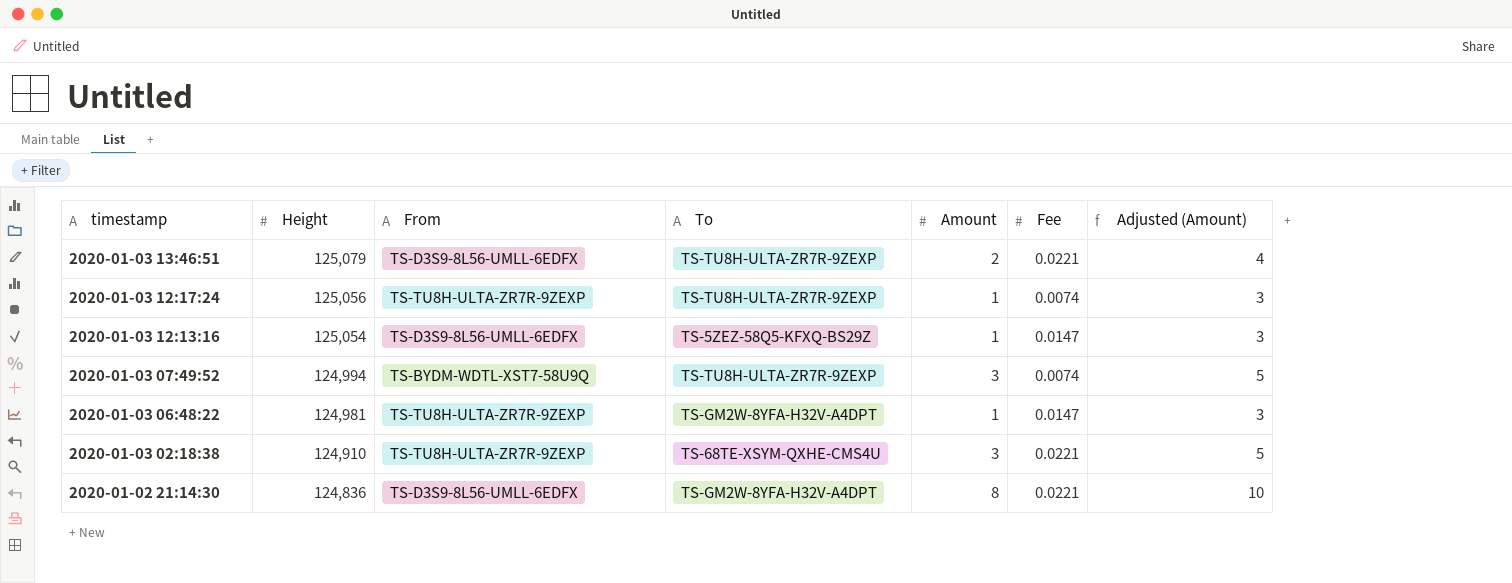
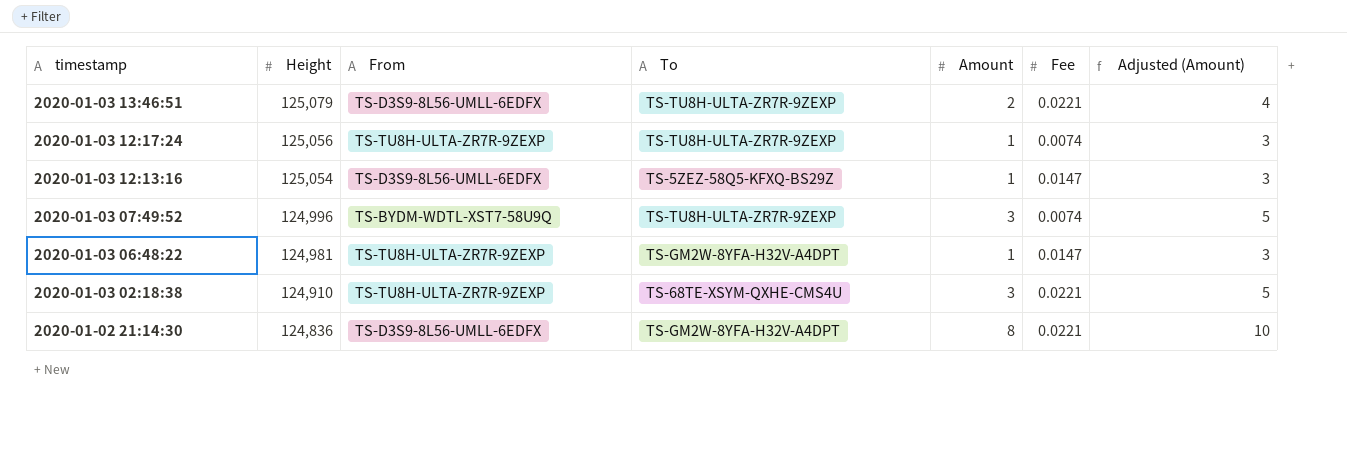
2020-01-03 07:49:52 | Height: 124,994 -> 124,996

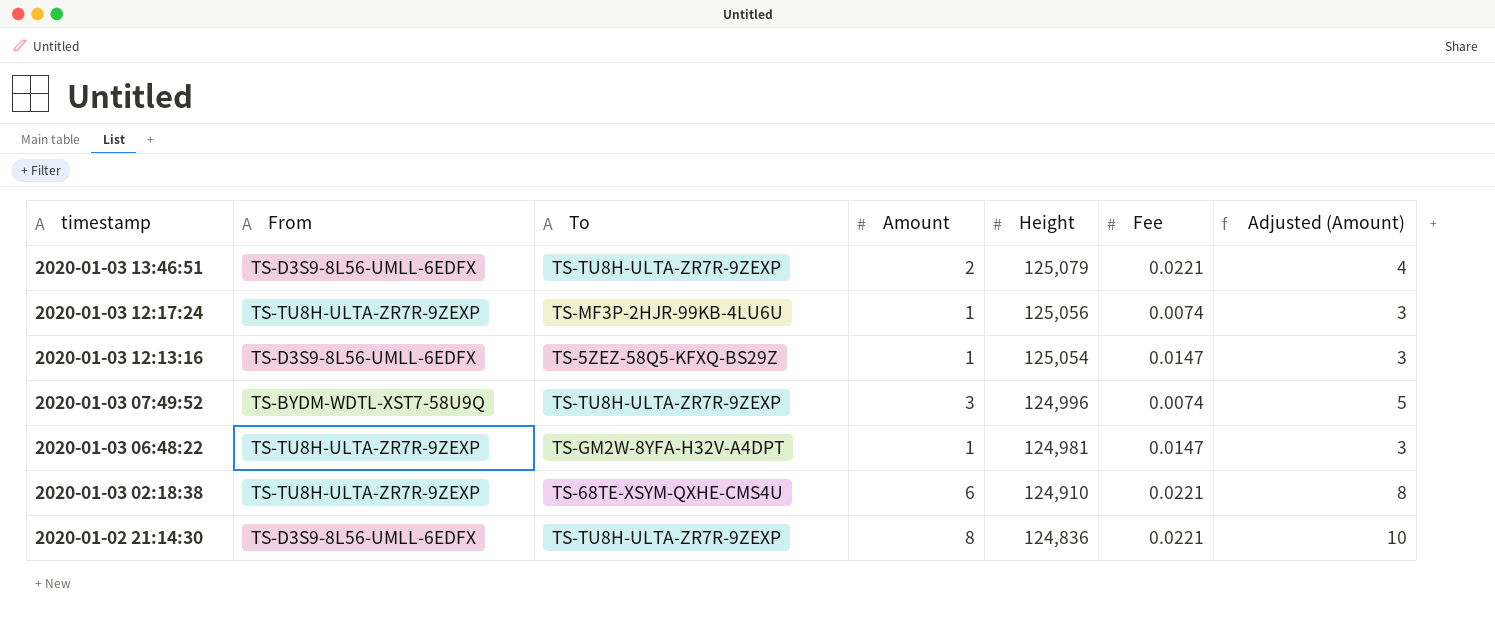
column Height | position: 2 -> 5
2020-01-03 12:17:24 | To: TS-TU8H-ULTA-ZR7R-9ZEXP -> TS-MF3P-2HJR-99KB-4LU6U
2020-01-03 02:18:38 | Amount: 3 -> 6
2020-01-03 02:18:38 | Adjusted (Amount): 5 -> 8
2020-01-02 21:14:30 | To: TS-GM2W-8YFA-H32V-A4DPT -> TS-TU8H-ULTA-ZR7R-9ZEXP

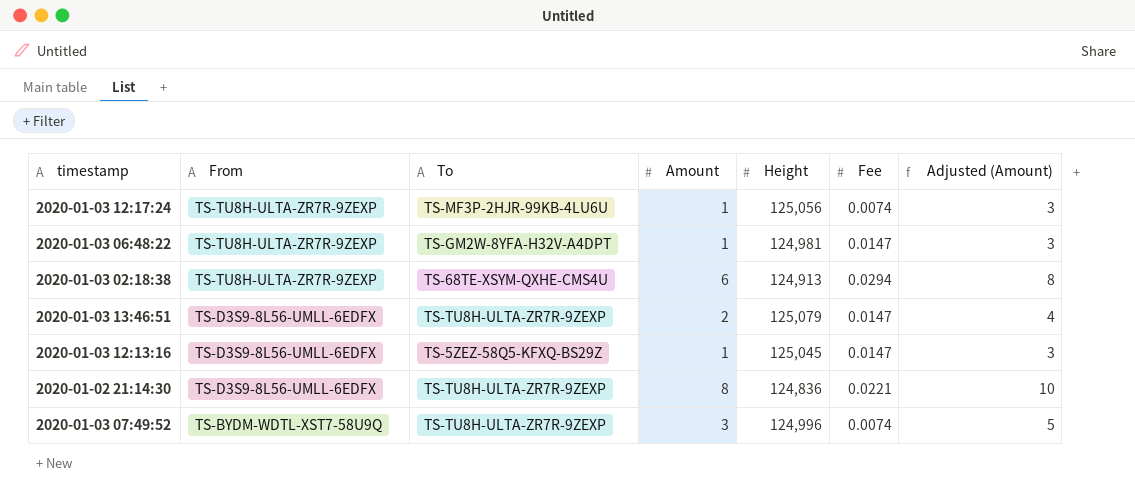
row order: timestamp descending -> From descending
2020-01-03 02:18:38 | Height: 124,910 -> 124,913
2020-01-03 02:18:38 | Fee: 0.0221 -> 0.0294
2020-01-03 13:46:51 | Fee: 0.0221 -> 0.0147
2020-01-03 12:13:16 | Height: 125,054 -> 125,045

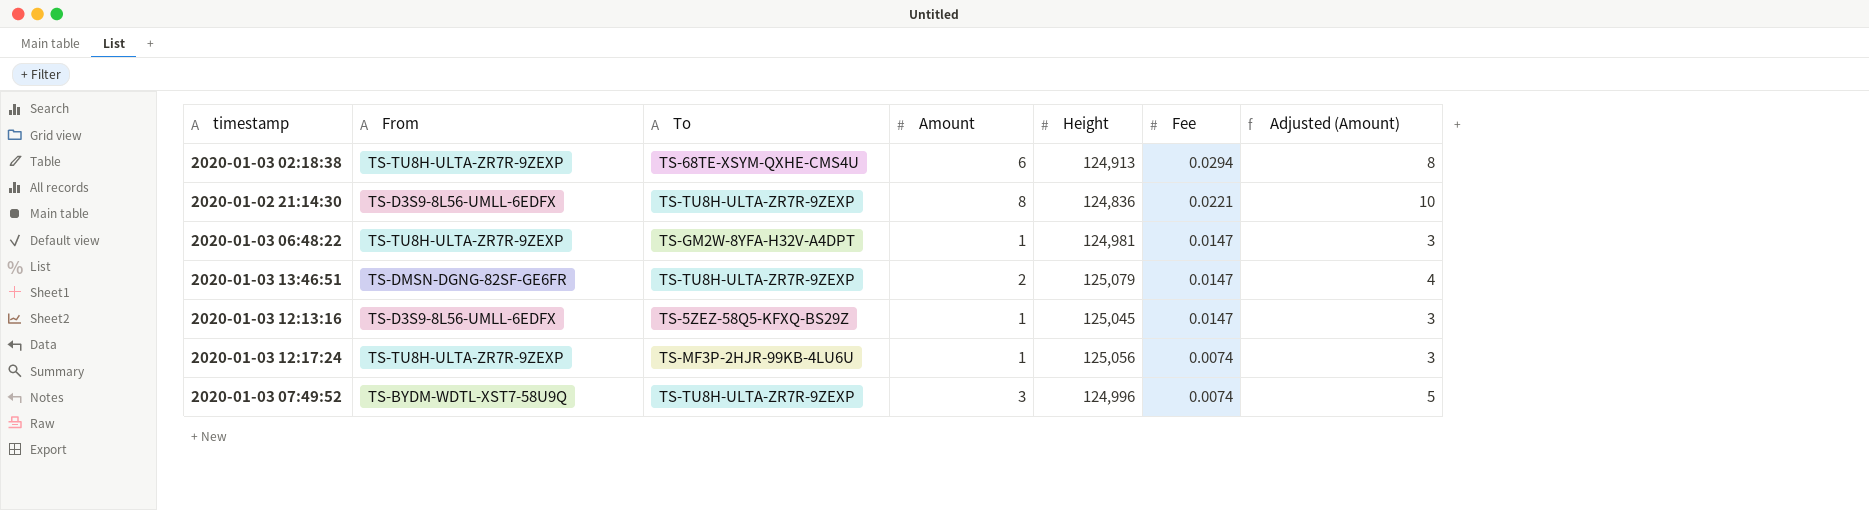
row order: From descending -> Fee descending
2020-01-03 13:46:51 | From: TS-D3S9-8L56-UMLL-6EDFX -> TS-DMSN-DGNG-82SF-GE6FR

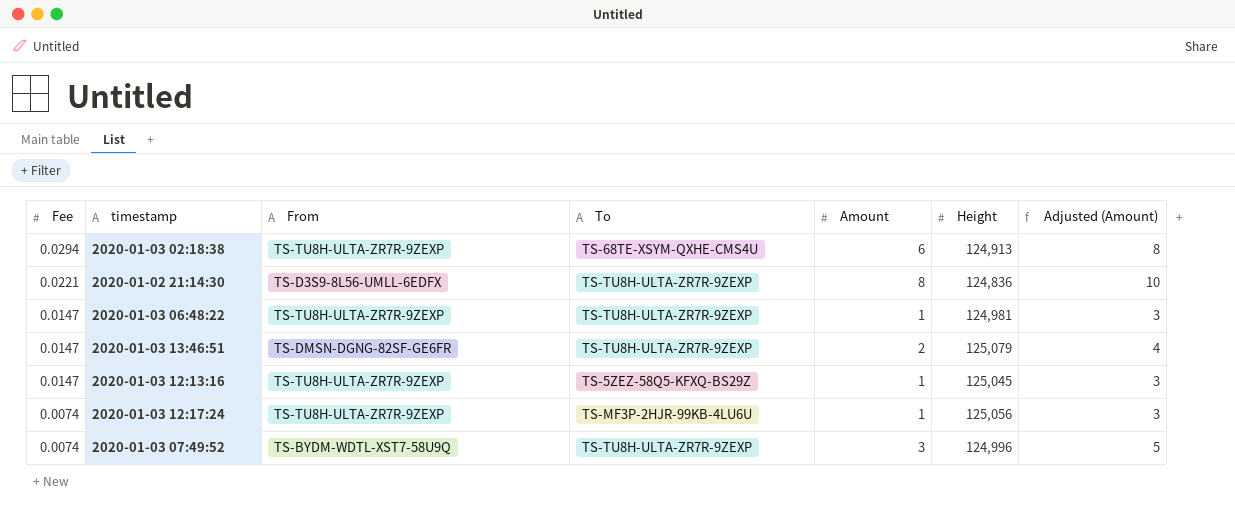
column Fee | position: 6 -> 1
2020-01-03 06:48:22 | To: TS-GM2W-8YFA-H32V-A4DPT -> TS-TU8H-ULTA-ZR7R-9ZEXP
2020-01-03 12:13:16 | From: TS-D3S9-8L56-UMLL-6EDFX -> TS-TU8H-ULTA-ZR7R-9ZEXP

